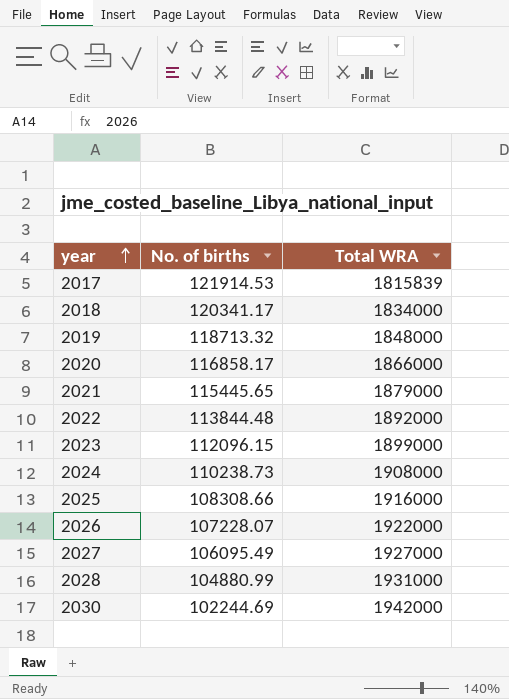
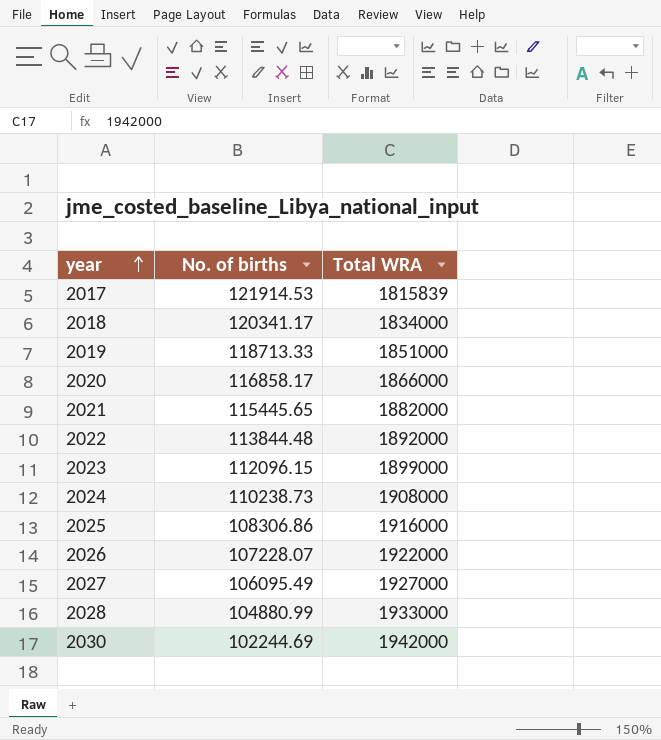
2019 | No. of births: 118713.32 -> 118713.33
2019 | Total WRA: 1848000 -> 1851000
2021 | Total WRA: 1879000 -> 1882000
2025 | No. of births: 108308.66 -> 108306.86
2028 | Total WRA: 1931000 -> 1933000

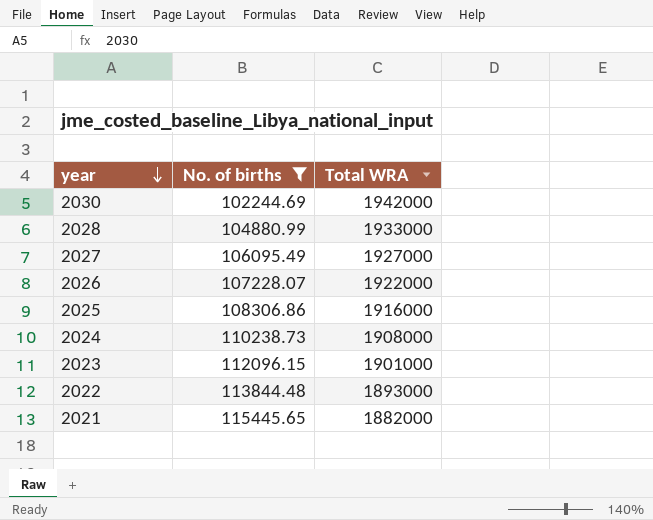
filter: none -> No. of births <= 115445.65
row order: year ascending -> year descending
2023 | Total WRA: 1899000 -> 1901000
2022 | Total WRA: 1892000 -> 1893000

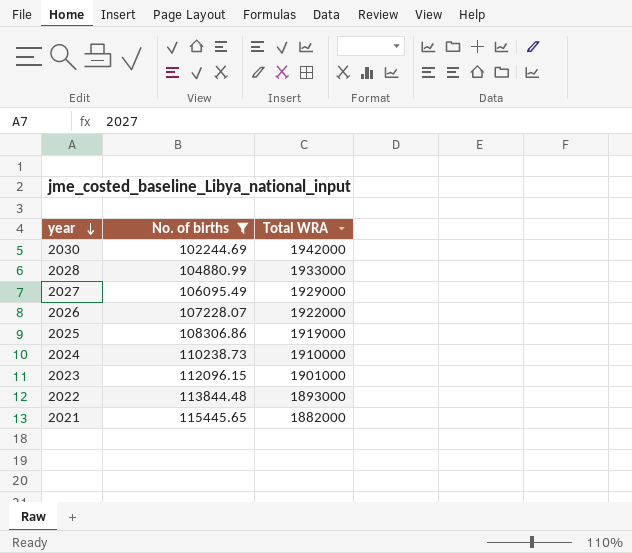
2027 | Total WRA: 1927000 -> 1929000
2025 | Total WRA: 1916000 -> 1919000
2024 | Total WRA: 1908000 -> 1910000

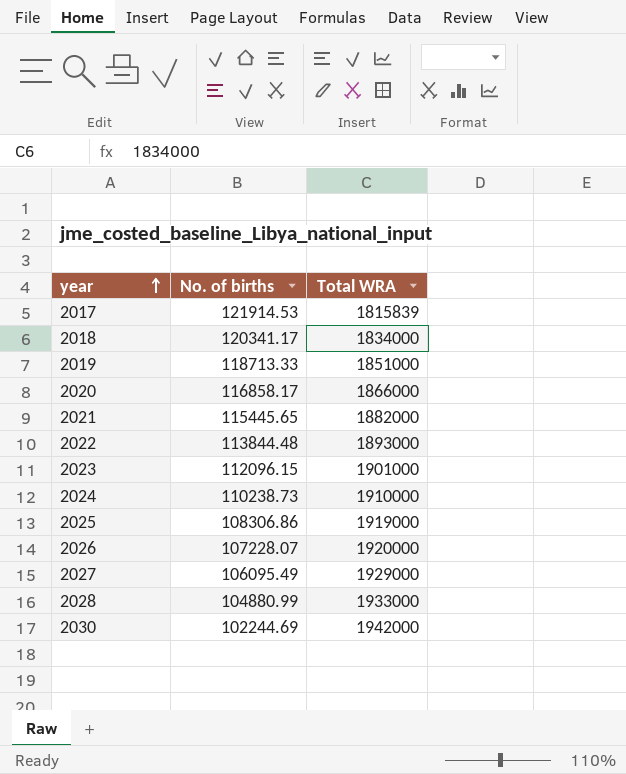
filter: No. of births <= 115445.65 -> none
row order: year descending -> year ascending
2026 | Total WRA: 1922000 -> 1920000

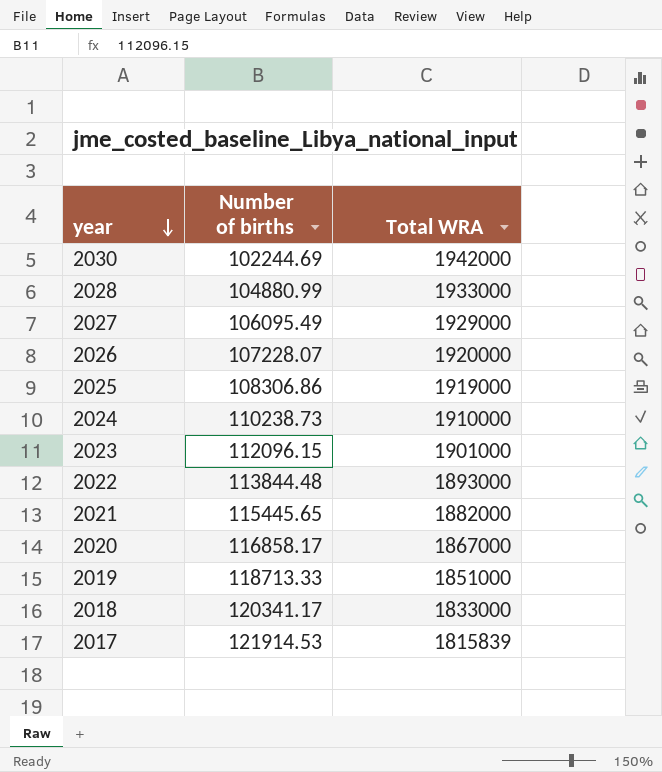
row order: year ascending -> year descending
column name: No. of births -> Number of births
2020 | Total WRA: 1866000 -> 1867000
2018 | Total WRA: 1834000 -> 1833000

